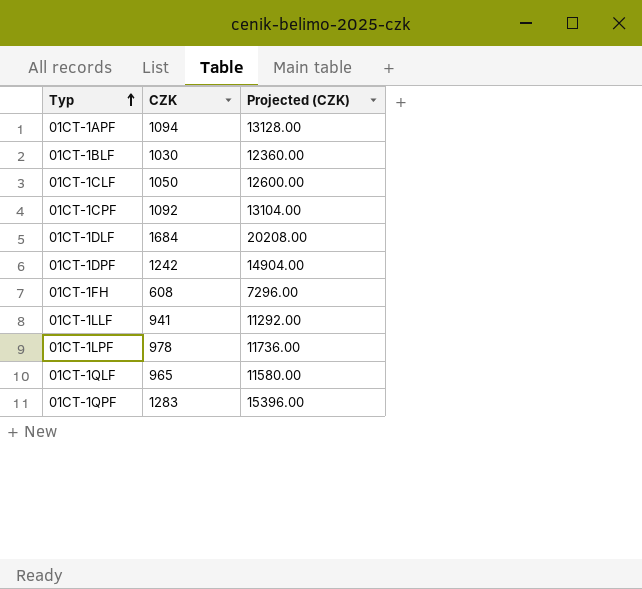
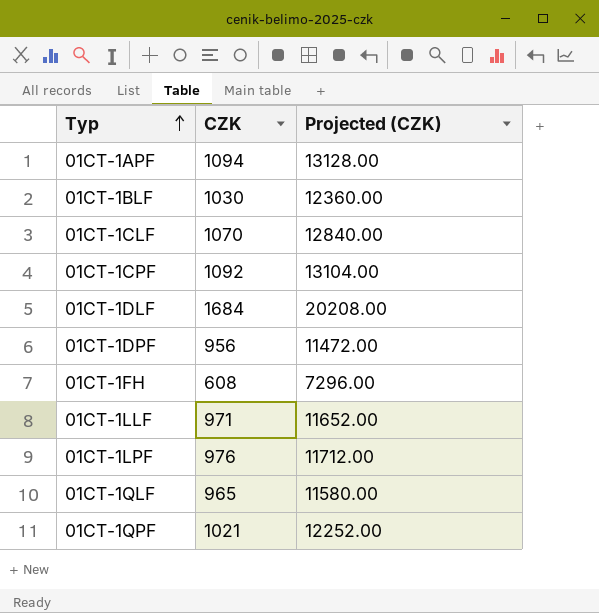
01CT-1CLF | CZK: 1050 -> 1070
01CT-1CLF | Projected (CZK): 12600.00 -> 12840.00
01CT-1DPF | CZK: 1242 -> 956
01CT-1DPF | Projected (CZK): 14904.00 -> 11472.00
01CT-1LLF | CZK: 941 -> 971
01CT-1LLF | Projected (CZK): 11292.00 -> 11652.00
01CT-1LPF | CZK: 978 -> 976
01CT-1LPF | Projected (CZK): 11736.00 -> 11712.00
01CT-1QPF | CZK: 1283 -> 1021
01CT-1QPF | Projected (CZK): 15396.00 -> 12252.00

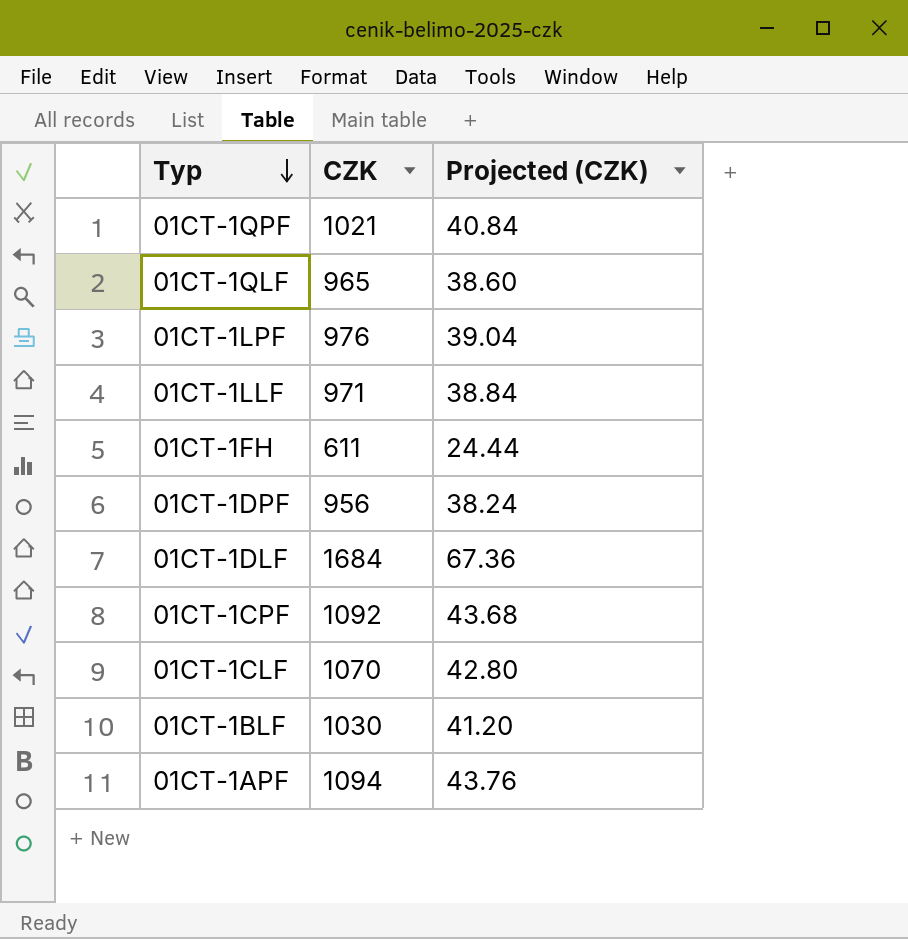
row order: Typ ascending -> Typ descending
column Projected (CZK) | formula: [CZK] * 12 -> [CZK] * 0.04
01CT-1FH | CZK: 608 -> 611

